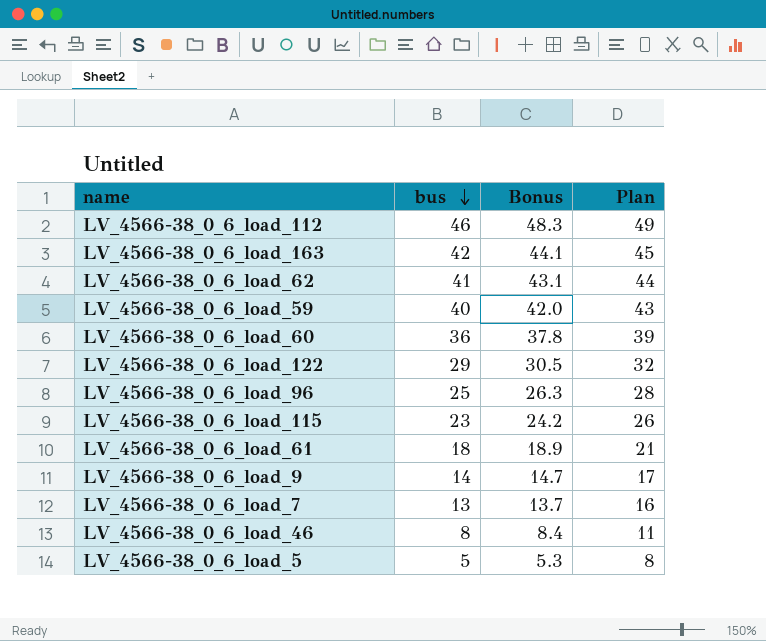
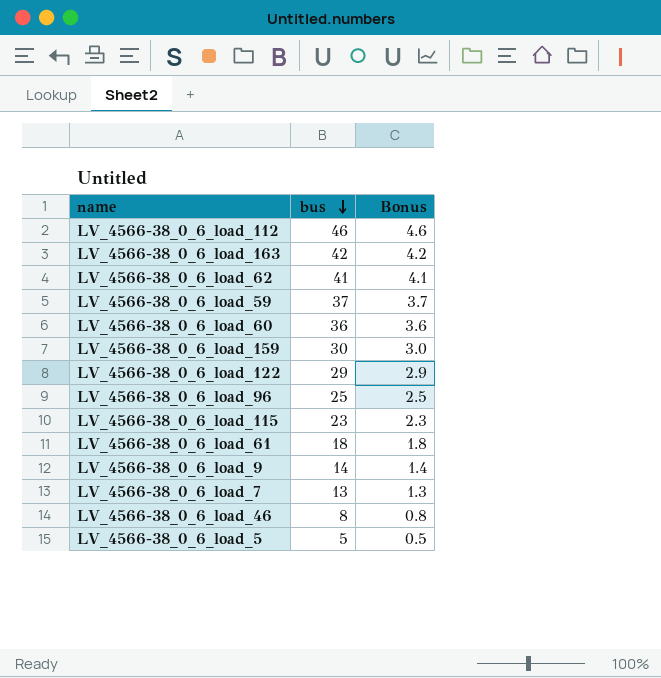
column Plan | formula: [bus] + 3 -> none
column Bonus | formula: [bus] * 1.05 -> [bus] * 0.1
LV_4566-38_0_6_load_59 | bus: 40 -> 37
row LV_4566-38_0_6_load_159: none -> 30 | 3.0

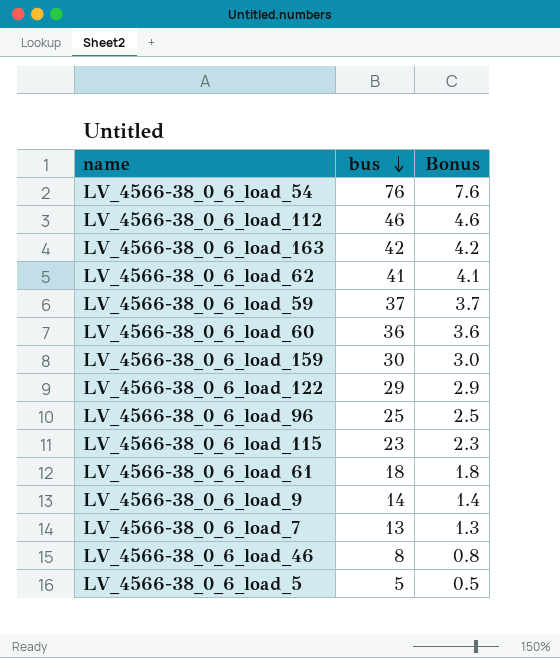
row LV_4566-38_0_6_load_54: none -> 76 | 7.6

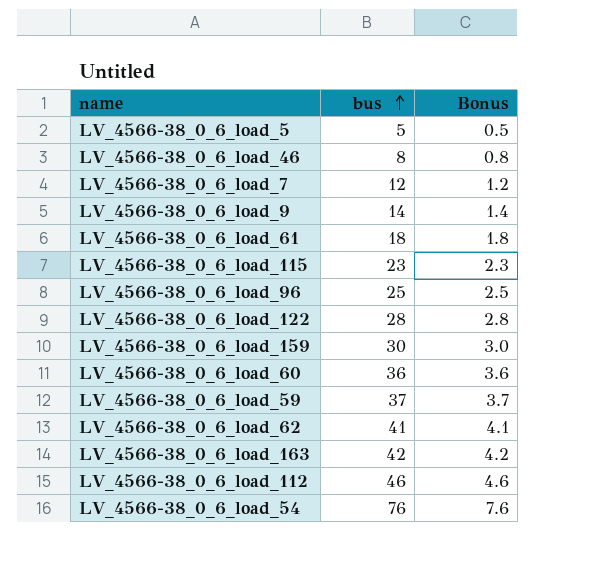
row order: bus descending -> bus ascending
LV_4566-38_0_6_load_7 | bus: 13 -> 12
LV_4566-38_0_6_load_7 | Bonus: 1.3 -> 1.2
LV_4566-38_0_6_load_122 | bus: 29 -> 28
LV_4566-38_0_6_load_122 | Bonus: 2.9 -> 2.8

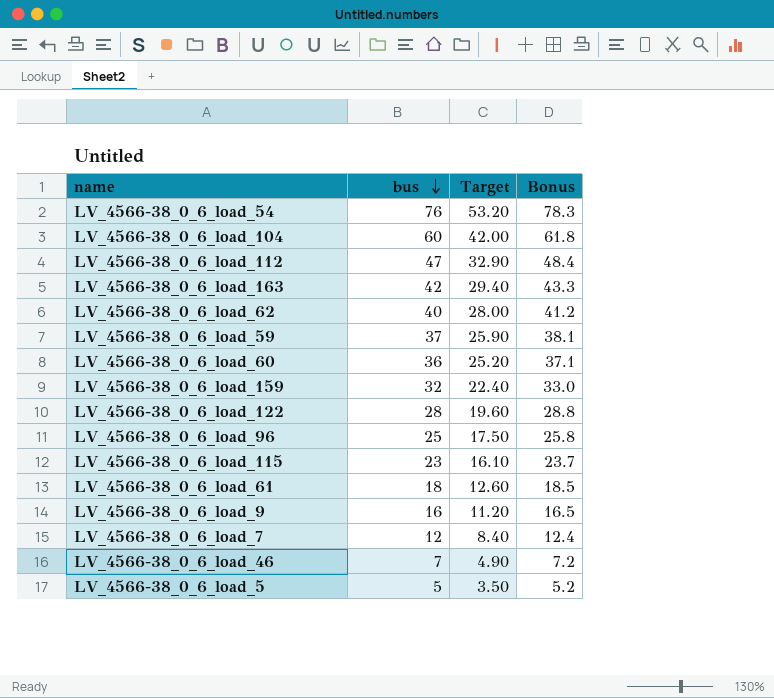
row order: bus ascending -> bus descending
column Target | formula: none -> [bus] * 0.7
column Bonus | formula: [bus] * 0.1 -> [bus] * 1.03
row LV_4566-38_0_6_load_104: none -> 60 | 42.00 | 61.8
LV_4566-38_0_6_load_112 | bus: 46 -> 47
LV_4566-38_0_6_load_62 | bus: 41 -> 40
LV_4566-38_0_6_load_159 | bus: 30 -> 32
LV_4566-38_0_6_load_9 | bus: 14 -> 16
LV_4566-38_0_6_load_46 | bus: 8 -> 7

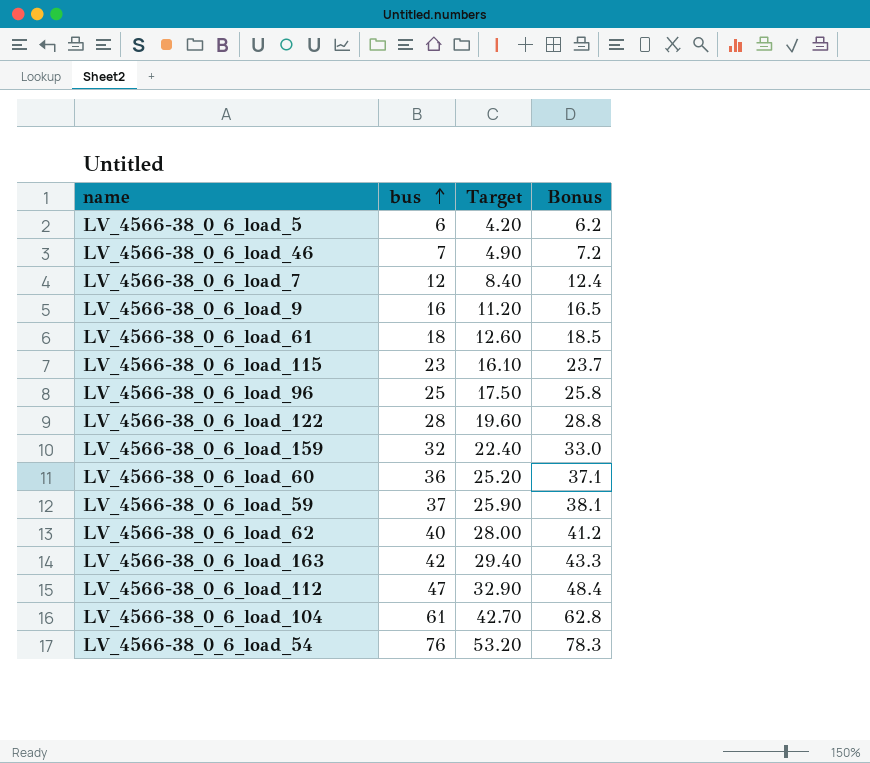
row order: bus descending -> bus ascending
LV_4566-38_0_6_load_5 | bus: 5 -> 6
LV_4566-38_0_6_load_5 | Target: 3.50 -> 4.20
LV_4566-38_0_6_load_5 | Bonus: 5.2 -> 6.2
LV_4566-38_0_6_load_104 | bus: 60 -> 61
LV_4566-38_0_6_load_104 | Target: 42.00 -> 42.70
LV_4566-38_0_6_load_104 | Bonus: 61.8 -> 62.8

